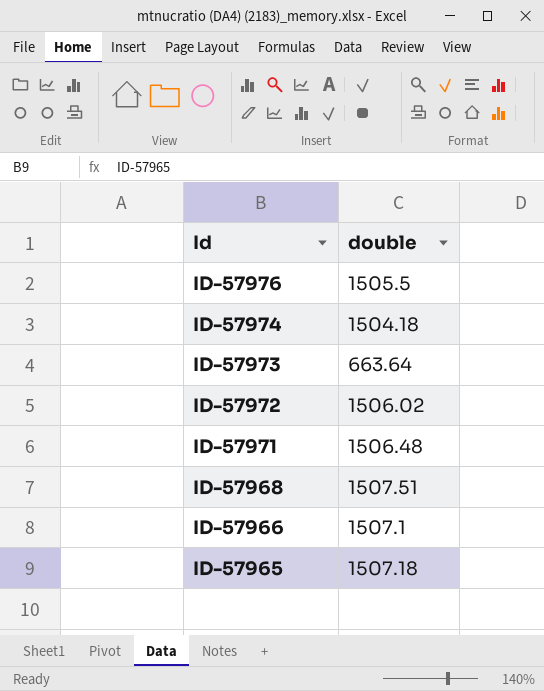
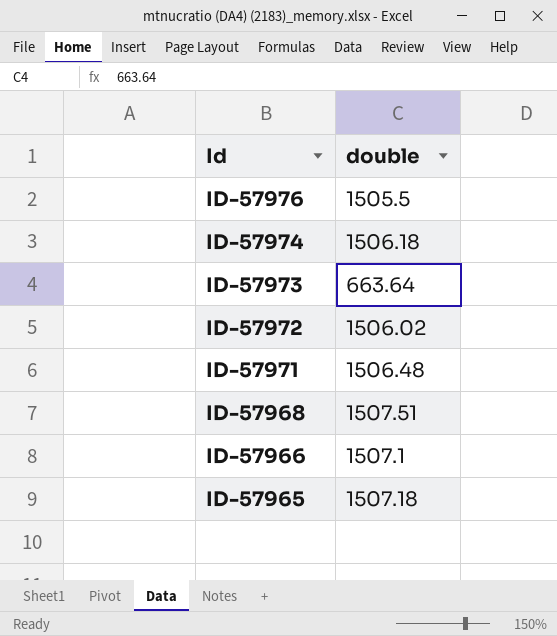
ID-57974 | double: 1504.18 -> 1506.18

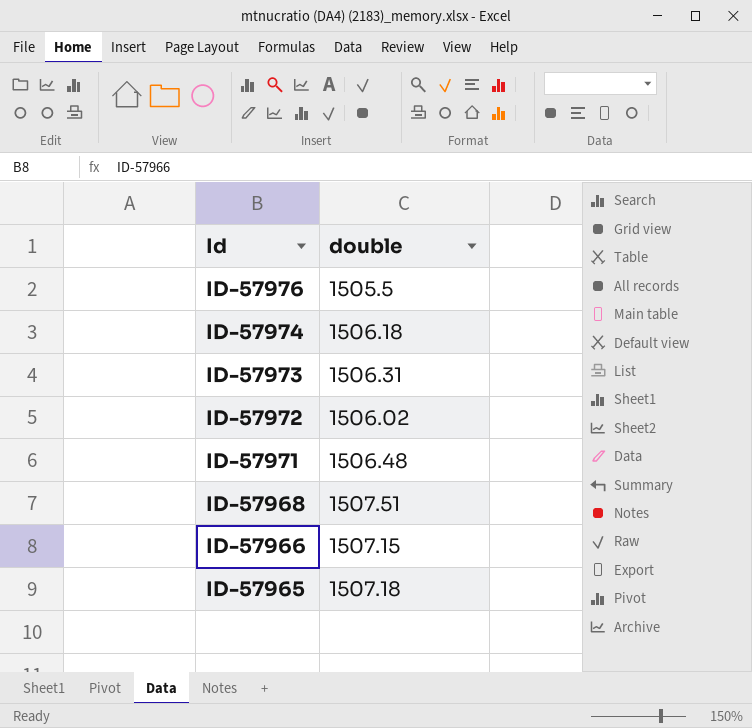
ID-57973 | double: 663.64 -> 1506.31
ID-57966 | double: 1507.1 -> 1507.15

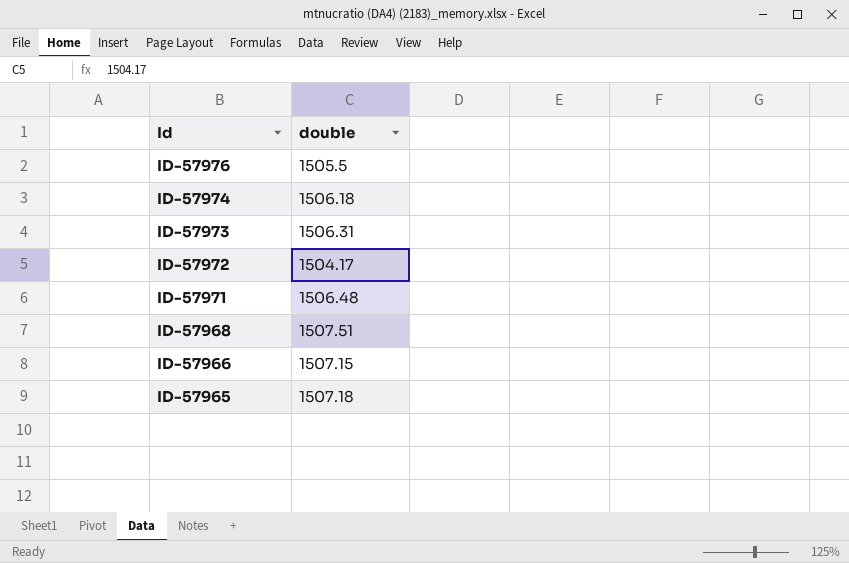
ID-57972 | double: 1506.02 -> 1504.17

